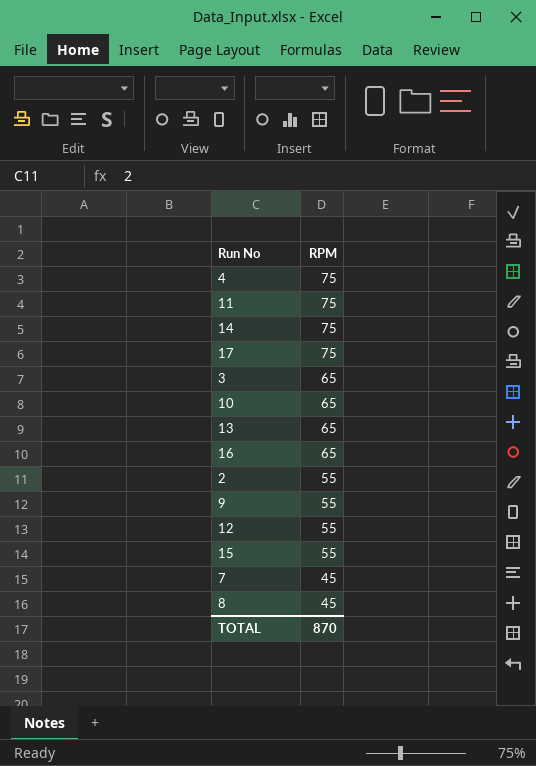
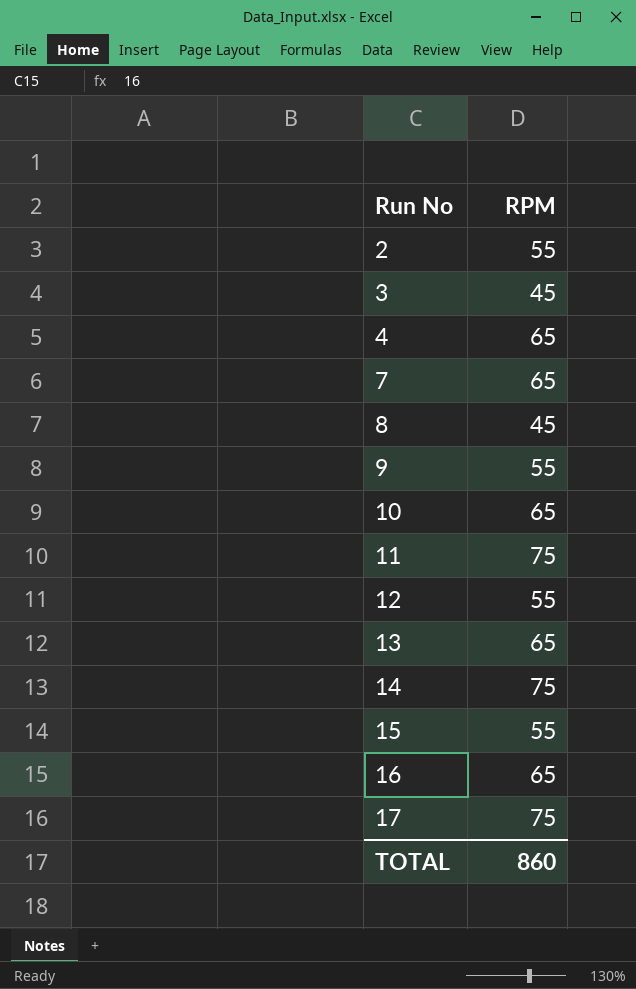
row order: RPM descending -> Run No ascending
3 | RPM: 65 -> 45
4 | RPM: 75 -> 65
7 | RPM: 45 -> 65
TOTAL | RPM: 870 -> 860

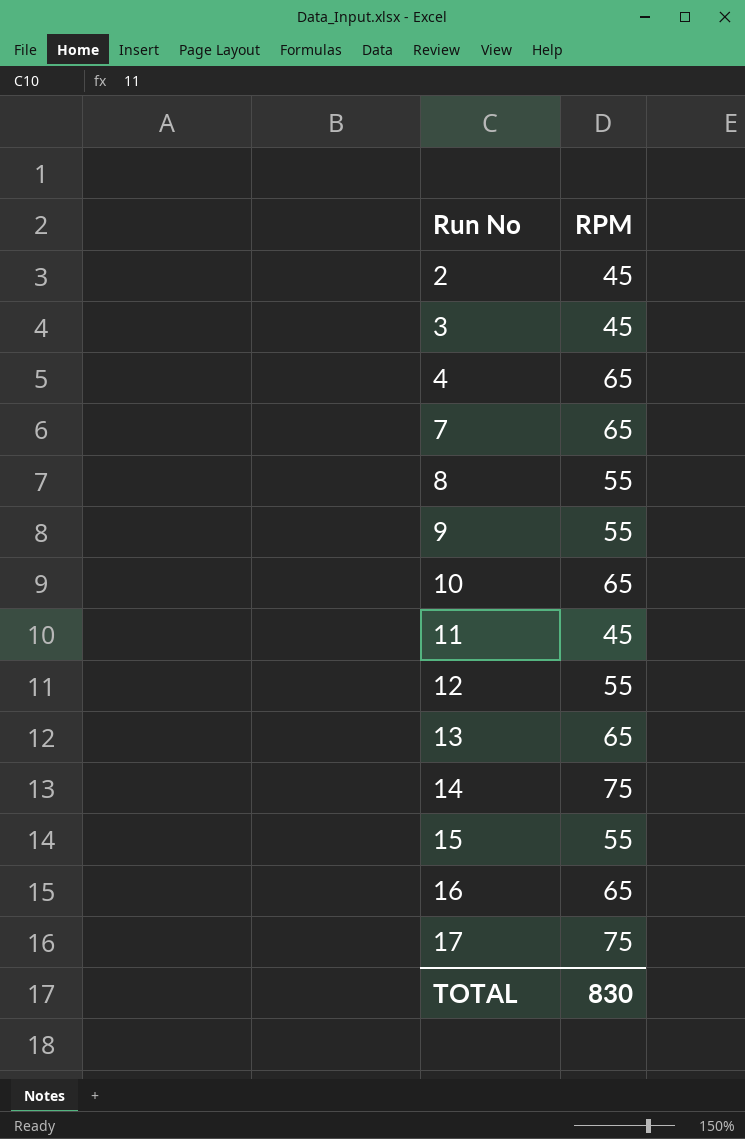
2 | RPM: 55 -> 45
8 | RPM: 45 -> 55
11 | RPM: 75 -> 45
TOTAL | RPM: 860 -> 830

